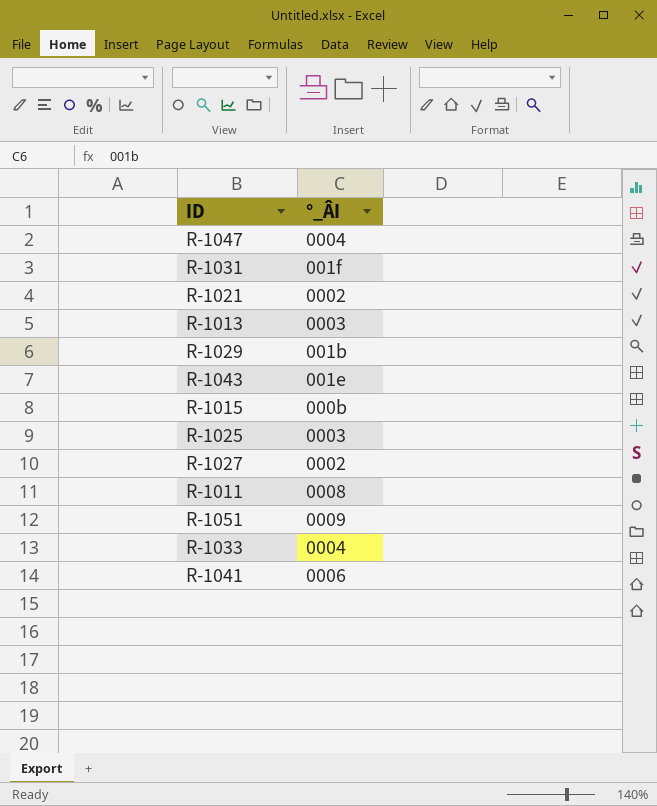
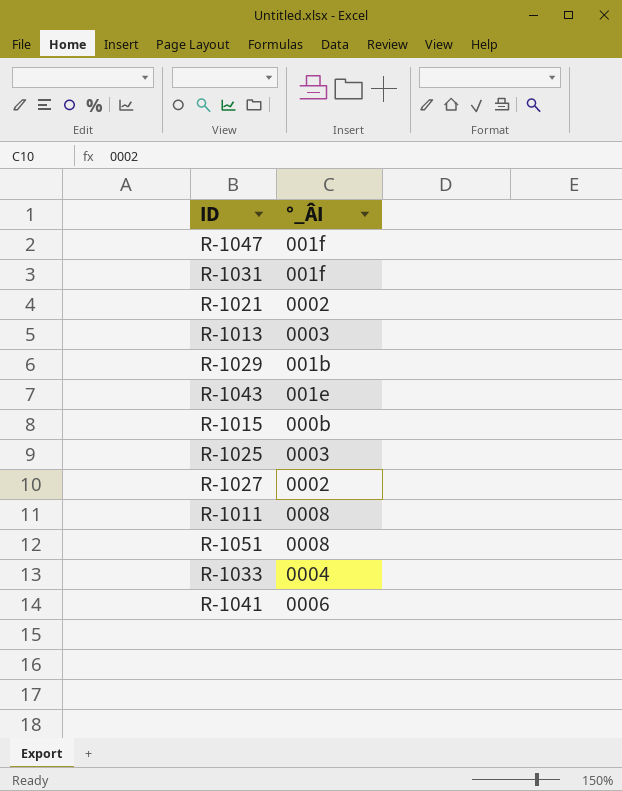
R-1047 | °_ÂI: 0004 -> 001f
R-1051 | °_ÂI: 0009 -> 0008

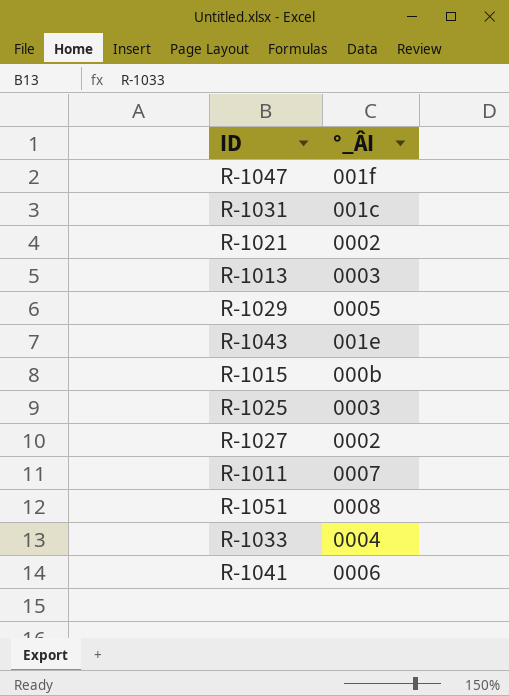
R-1031 | °_ÂI: 001f -> 001c
R-1029 | °_ÂI: 001b -> 0005
R-1011 | °_ÂI: 0008 -> 0007

